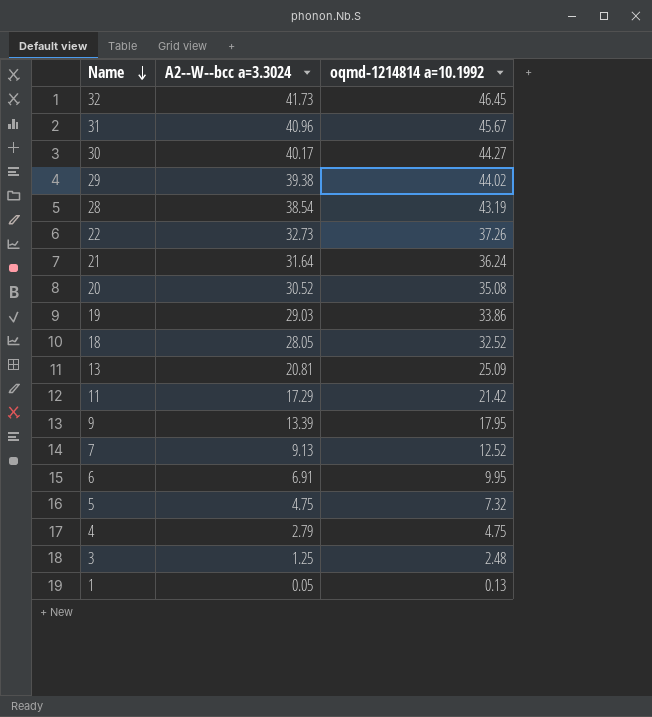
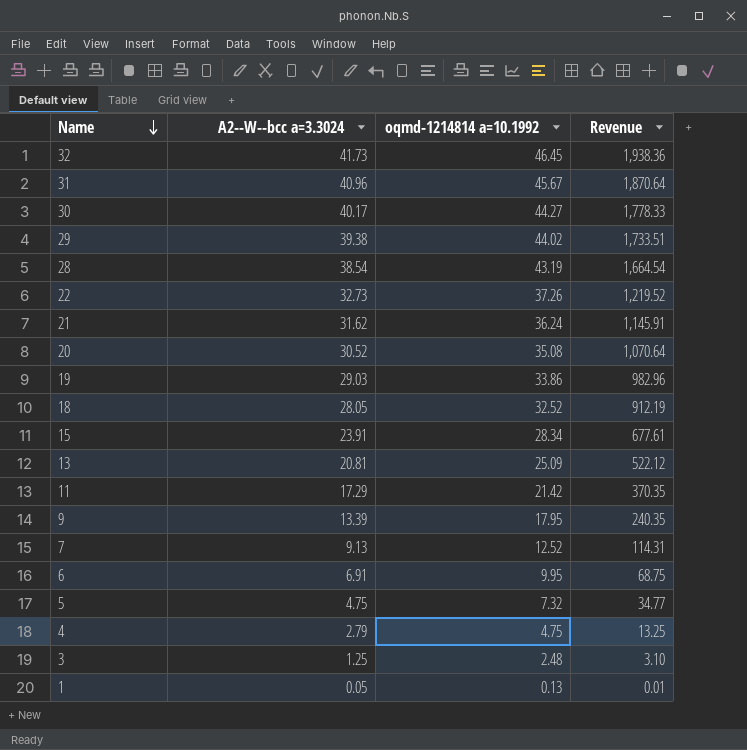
column Revenue | formula: none -> [A2--W--bcc a=3.3024] * [oqmd-1214814 a=10.1992]
21 | A2--W--bcc a=3.3024: 31.64 -> 31.62
row 15: none -> 23.91 | 28.34 | 677.61

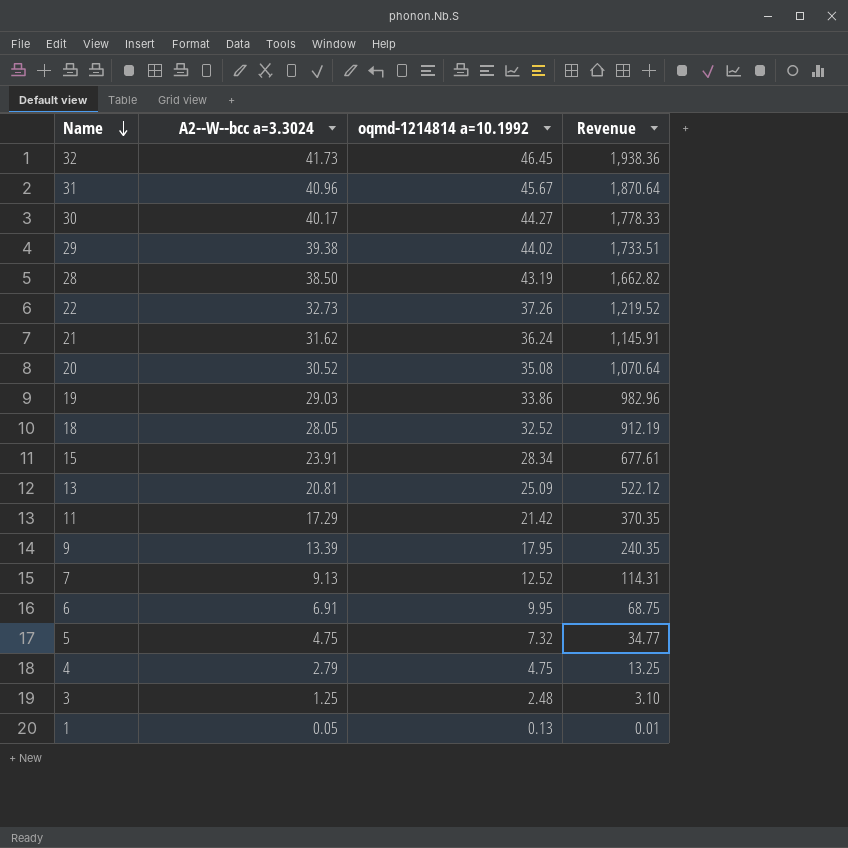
28 | A2--W--bcc a=3.3024: 38.54 -> 38.50
28 | Revenue: 1,664.54 -> 1,662.82

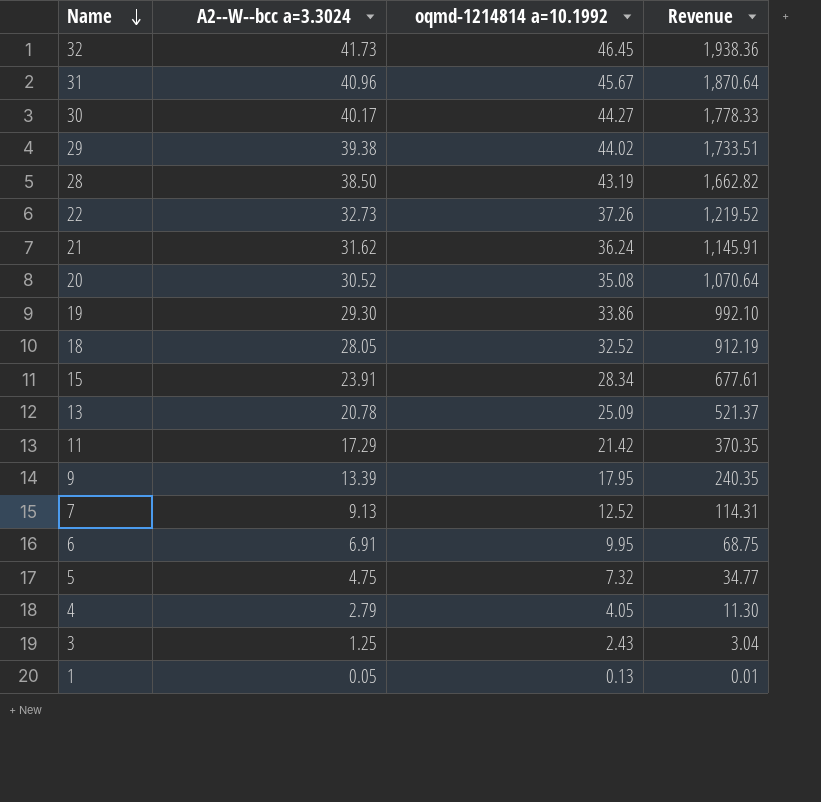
19 | A2--W--bcc a=3.3024: 29.03 -> 29.30
19 | Revenue: 982.96 -> 992.10
13 | A2--W--bcc a=3.3024: 20.81 -> 20.78
13 | Revenue: 522.12 -> 521.37
4 | oqmd-1214814 a=10.1992: 4.75 -> 4.05
4 | Revenue: 13.25 -> 11.30
3 | oqmd-1214814 a=10.1992: 2.48 -> 2.43
3 | Revenue: 3.10 -> 3.04

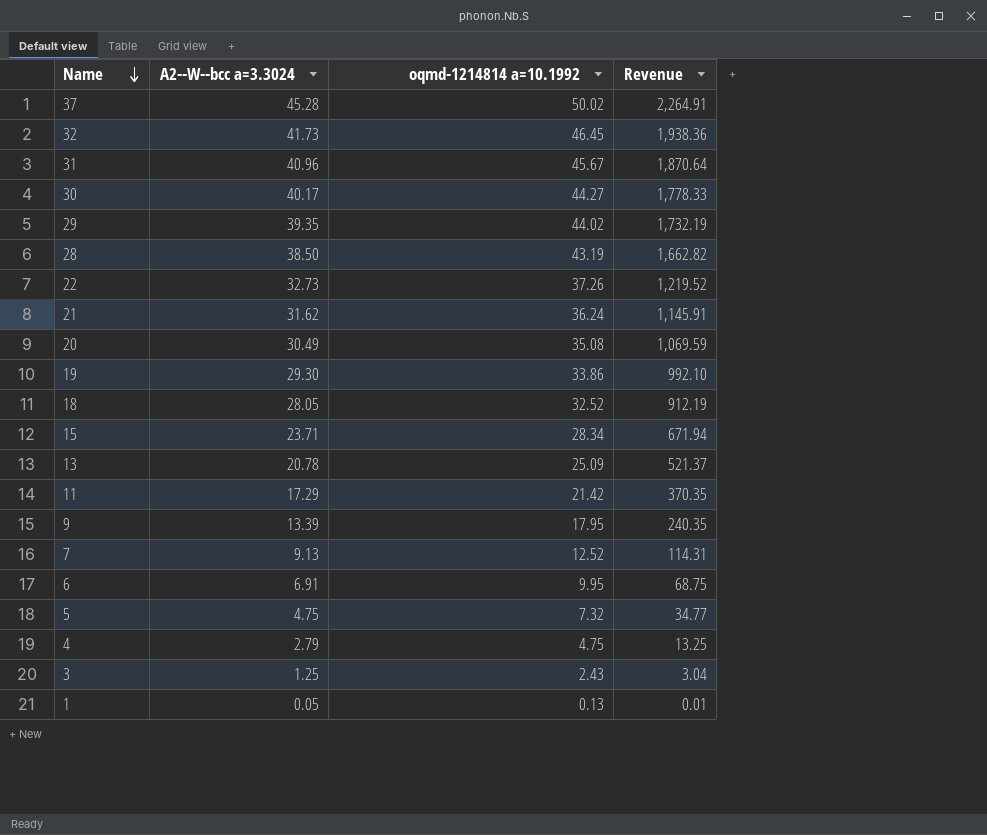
row 37: none -> 45.28 | 50.02 | 2,264.91
29 | A2--W--bcc a=3.3024: 39.38 -> 39.35
29 | Revenue: 1,733.51 -> 1,732.19
20 | A2--W--bcc a=3.3024: 30.52 -> 30.49
20 | Revenue: 1,070.64 -> 1,069.59
15 | A2--W--bcc a=3.3024: 23.91 -> 23.71
15 | Revenue: 677.61 -> 671.94
4 | oqmd-1214814 a=10.1992: 4.05 -> 4.75
4 | Revenue: 11.30 -> 13.25

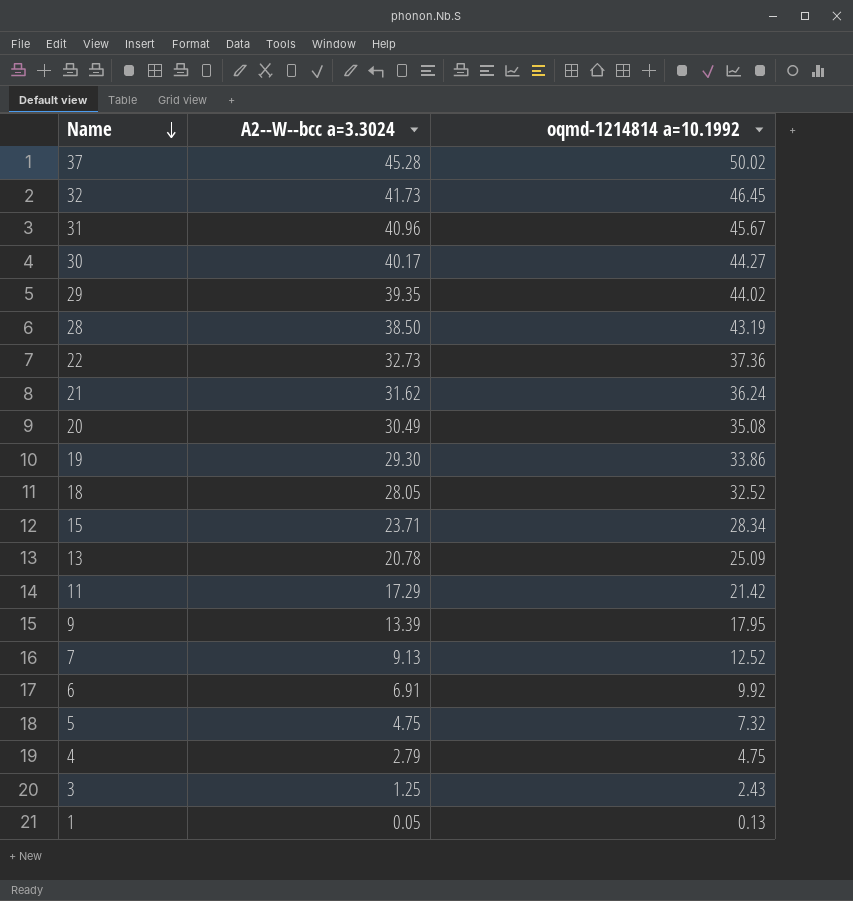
column Revenue | formula: [A2--W--bcc a=3.3024] * [oqmd-1214814 a=10.1992] -> none
22 | oqmd-1214814 a=10.1992: 37.26 -> 37.36
6 | oqmd-1214814 a=10.1992: 9.95 -> 9.92

